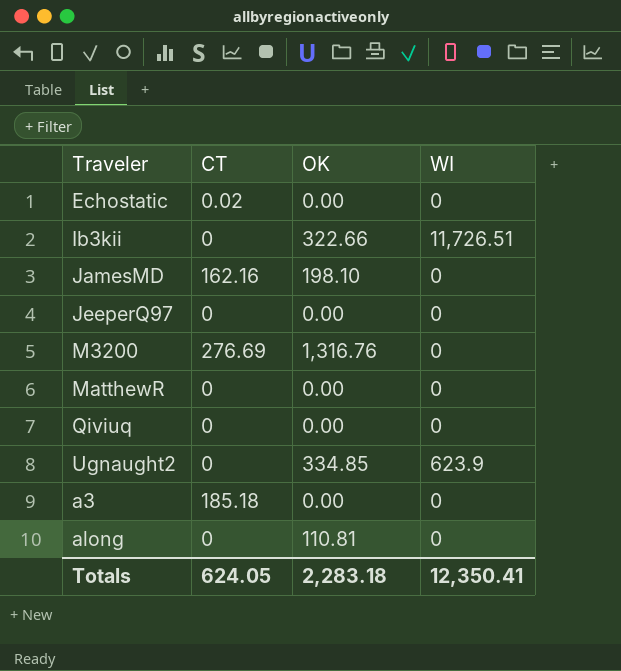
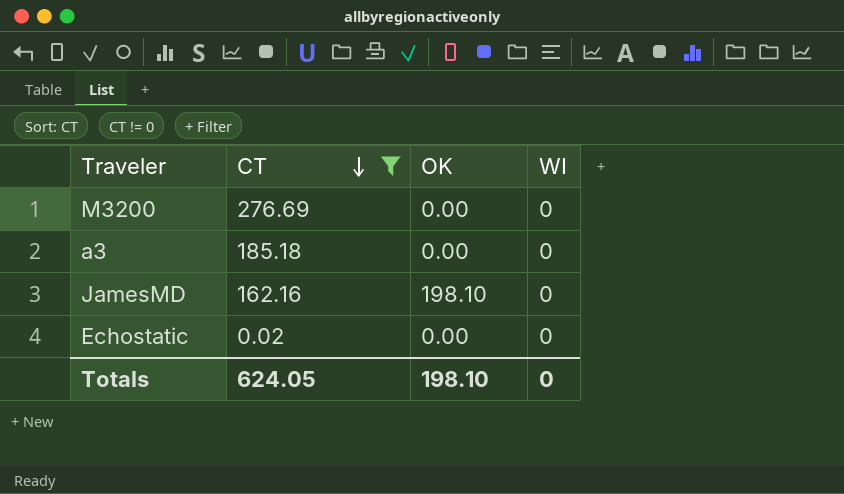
filter: none -> CT != 0
row order: none -> CT descending
M3200 | OK: 1,316.76 -> 0.00
Totals | OK: 2,283.18 -> 198.10
Totals | WI: 12,350.41 -> 0

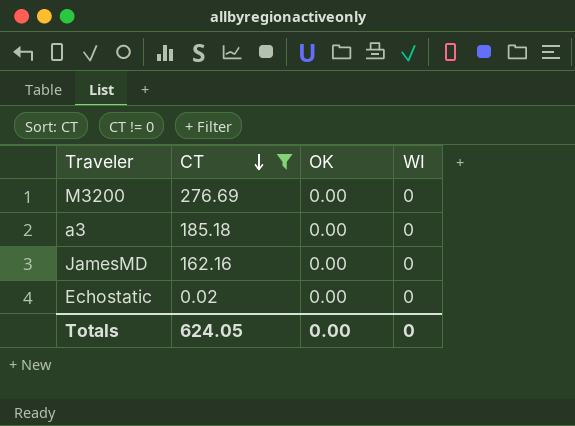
JamesMD | OK: 198.10 -> 0.00
Totals | OK: 198.10 -> 0.00

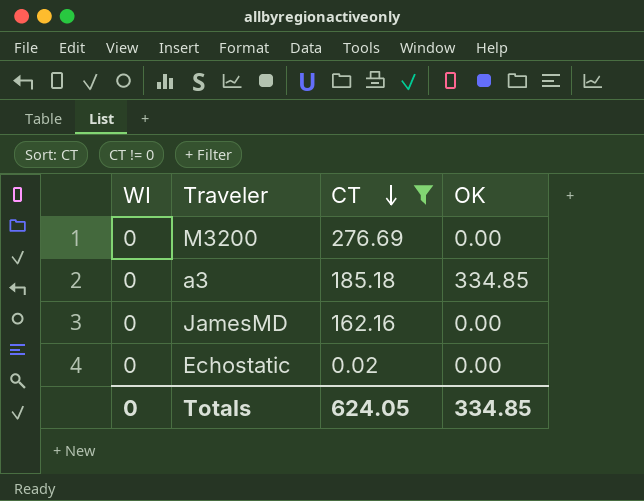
column WI | position: 4 -> 1
a3 | OK: 0.00 -> 334.85
Totals | OK: 0.00 -> 334.85

